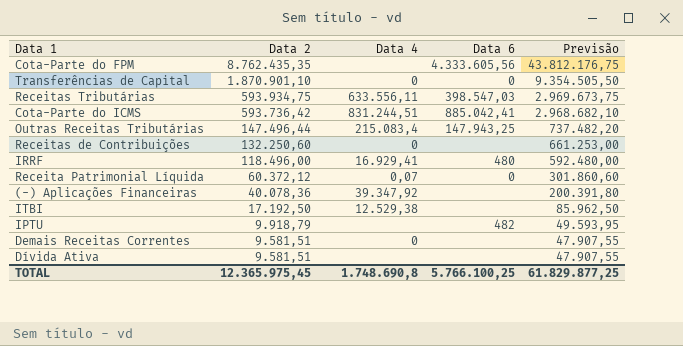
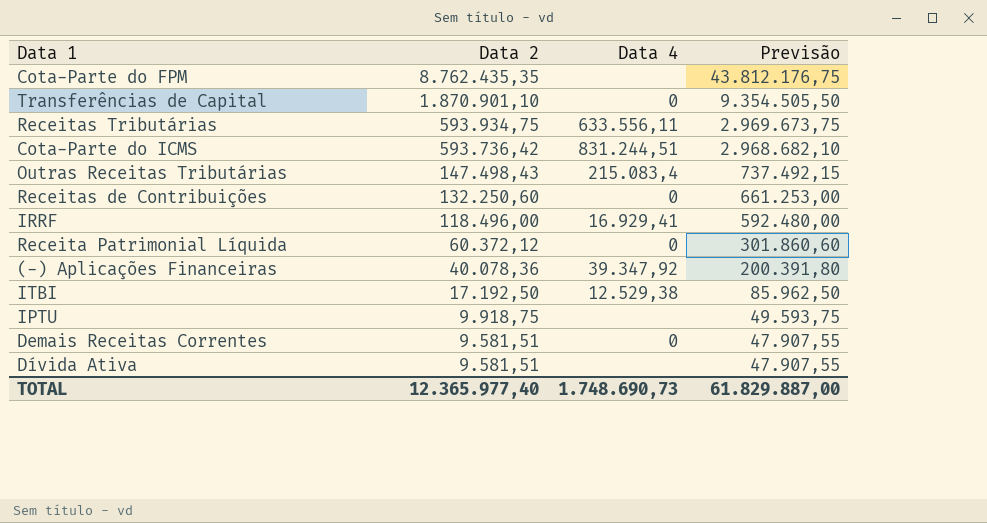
column Data 6 | position: 4 -> none
Outras Receitas Tributárias | Data 2: 147.496,44 -> 147.498,43
Outras Receitas Tributárias | Previsão: 737.482,20 -> 737.492,15
Receita Patrimonial Líquida | Data 4: 0,07 -> 0
IPTU | Data 2: 9.918,79 -> 9.918,75
IPTU | Previsão: 49.593,95 -> 49.593,75
TOTAL | Data 2: 12.365.975,45 -> 12.365.977,40
TOTAL | Data 4: 1.748.690,8 -> 1.748.690,73
TOTAL | Previsão: 61.829.877,25 -> 61.829.887,00

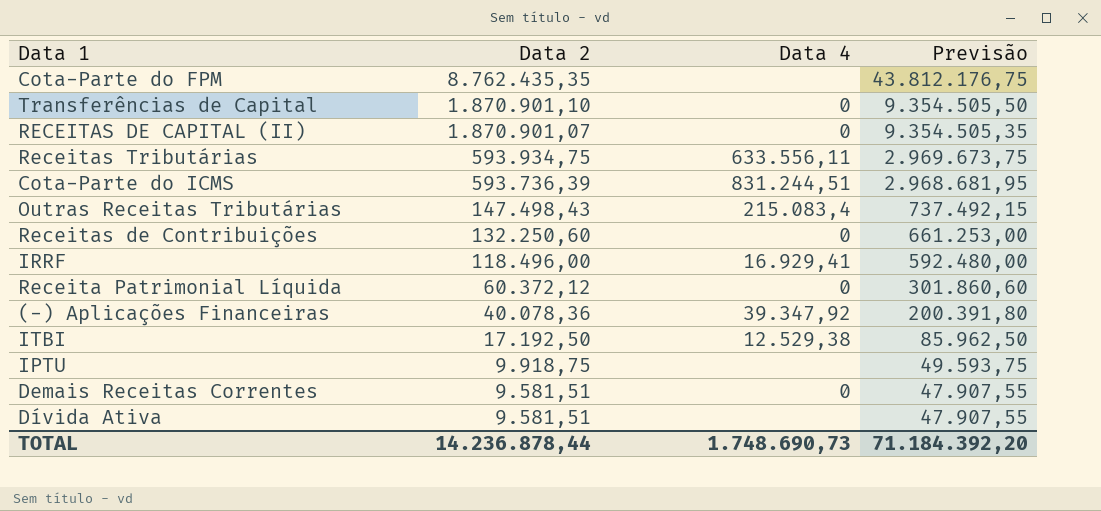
row RECEITAS DE CAPITAL (II): none -> 1.870.901,07 | 0 | 9.354.505,35
Cota-Parte do ICMS | Data 2: 593.736,42 -> 593.736,39
Cota-Parte do ICMS | Previsão: 2.968.682,10 -> 2.968.681,95
TOTAL | Data 2: 12.365.977,40 -> 14.236.878,44
TOTAL | Previsão: 61.829.887,00 -> 71.184.392,20

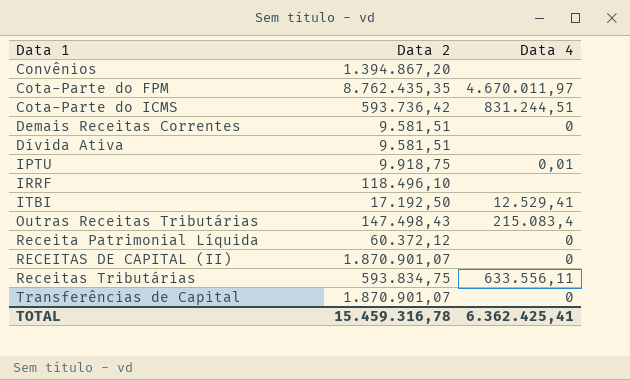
row order: Data 2 descending -> Data 1 ascending
column Previsão | formula: [Data 2] * 5 -> none
row Receitas de Contribuições: 132.250,60 | 0 | 661.253,00 -> none
row (-) Aplicações Financeiras: 40.078,36 | 39.347,92 | 200.391,80 -> none
row Convênios: none -> 1.394.867,20 | none
Cota-Parte do FPM | Data 4: none -> 4.670.011,97
Cota-Parte do ICMS | Data 2: 593.736,39 -> 593.736,42
IPTU | Data 4: none -> 0,01
IRRF | Data 2: 118.496,00 -> 118.496,10
IRRF | Data 4: 16.929,41 -> none
ITBI | Data 4: 12.529,38 -> 12.529,41
Receitas Tributárias | Data 2: 593.934,75 -> 593.834,75
Transferências de Capital | Data 2: 1.870.901,10 -> 1.870.901,07
TOTAL | Data 2: 14.236.878,44 -> 15.459.316,78
TOTAL | Data 4: 1.748.690,73 -> 6.362.425,41

